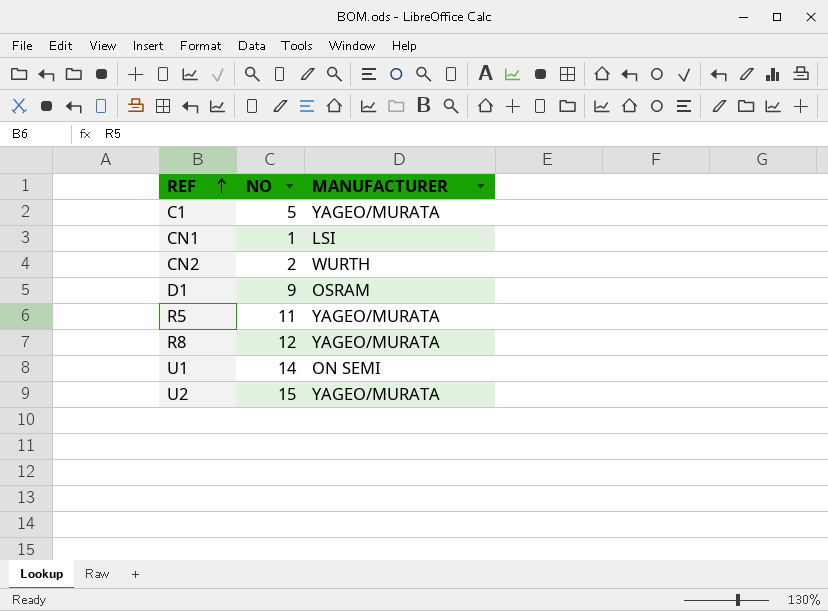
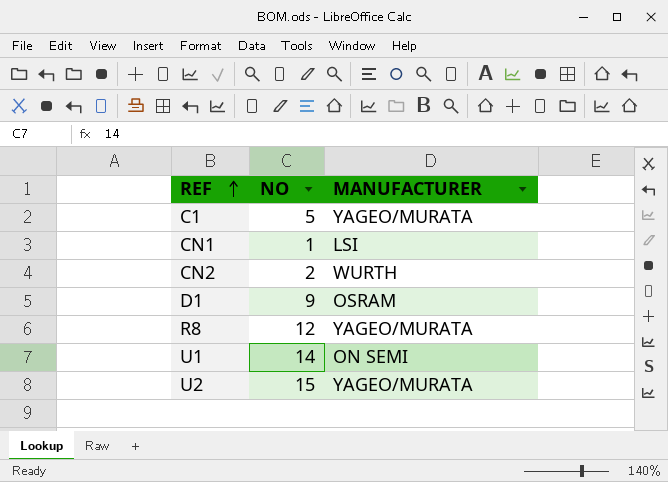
row R5: 11 | YAGEO/MURATA -> none

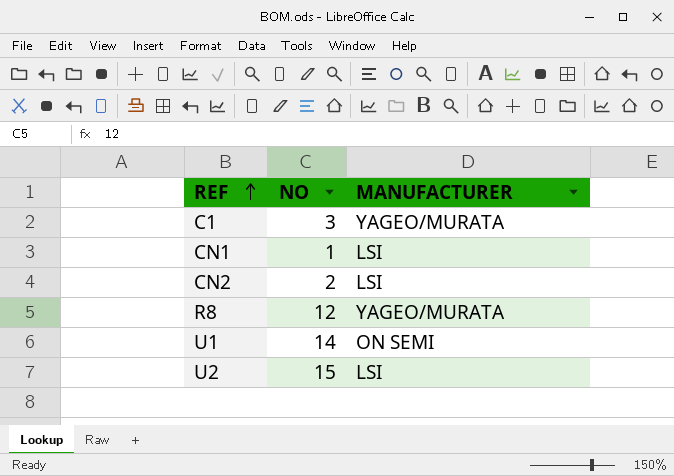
row D1: 9 | OSRAM -> none
C1 | NO: 5 -> 3
CN2 | MANUFACTURER: WURTH -> LSI
U2 | MANUFACTURER: YAGEO/MURATA -> LSI

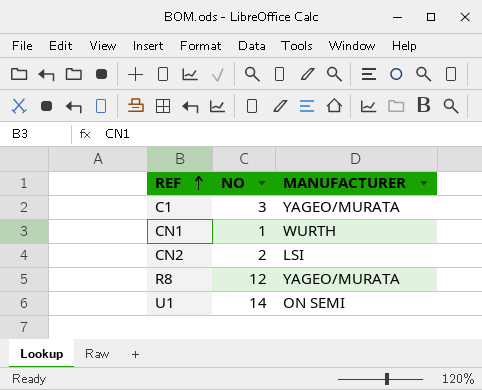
row U2: 15 | LSI -> none
CN1 | MANUFACTURER: LSI -> WURTH

